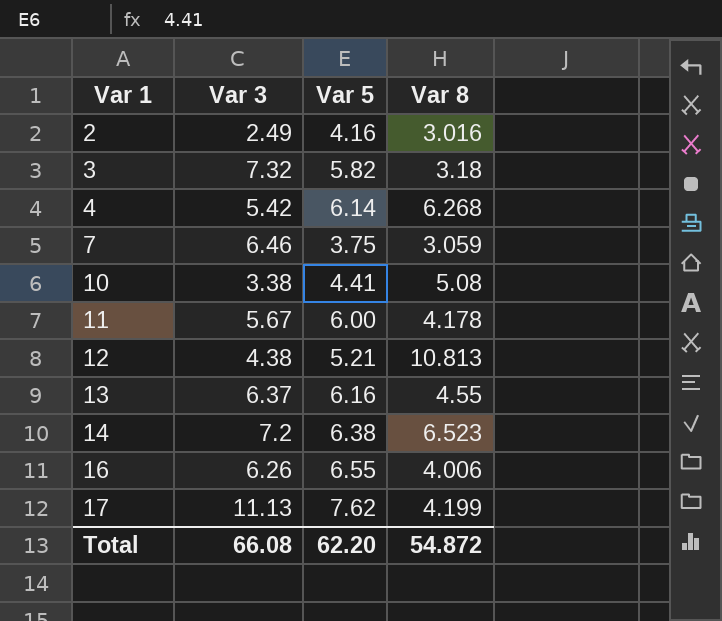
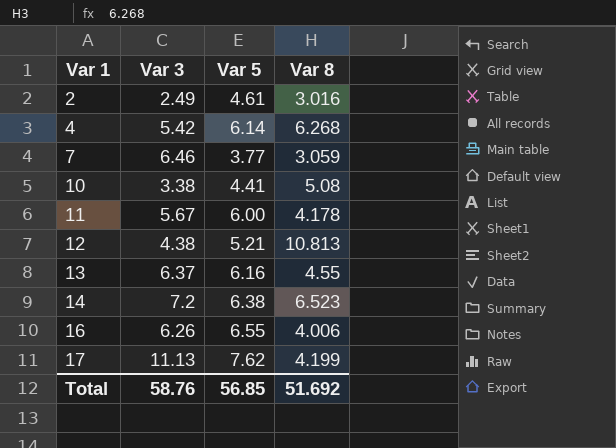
row 3: 7.32 | 5.82 | 3.18 -> none
2 | Var 5: 4.16 -> 4.61
7 | Var 5: 3.75 -> 3.77
Total | Var 3: 66.08 -> 58.76
Total | Var 5: 62.20 -> 56.85
Total | Var 8: 54.872 -> 51.692

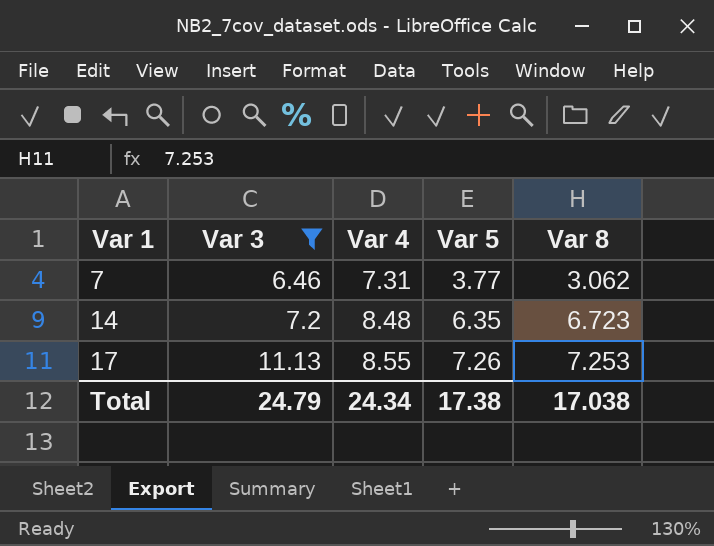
filter: none -> Var 3 >= 6.46
column Var 4 | position: none -> 3
7 | Var 8: 3.059 -> 3.062
14 | Var 5: 6.38 -> 6.35
14 | Var 8: 6.523 -> 6.723
17 | Var 5: 7.62 -> 7.26
17 | Var 8: 4.199 -> 7.253
Total | Var 3: 58.76 -> 24.79
Total | Var 5: 56.85 -> 17.38
Total | Var 8: 51.692 -> 17.038

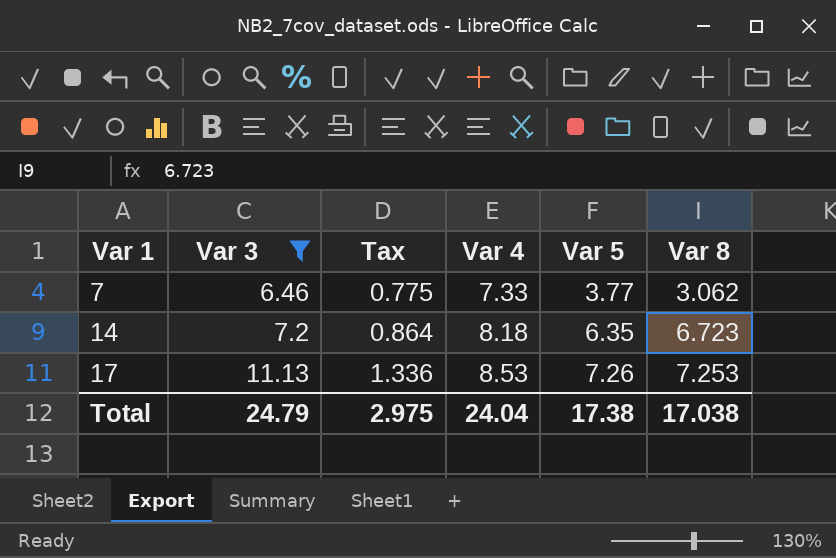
column Tax | formula: none -> [Var 3] * 0.12
7 | Var 4: 7.31 -> 7.33
14 | Var 4: 8.48 -> 8.18
17 | Var 4: 8.55 -> 8.53
Total | Var 4: 24.34 -> 24.04

